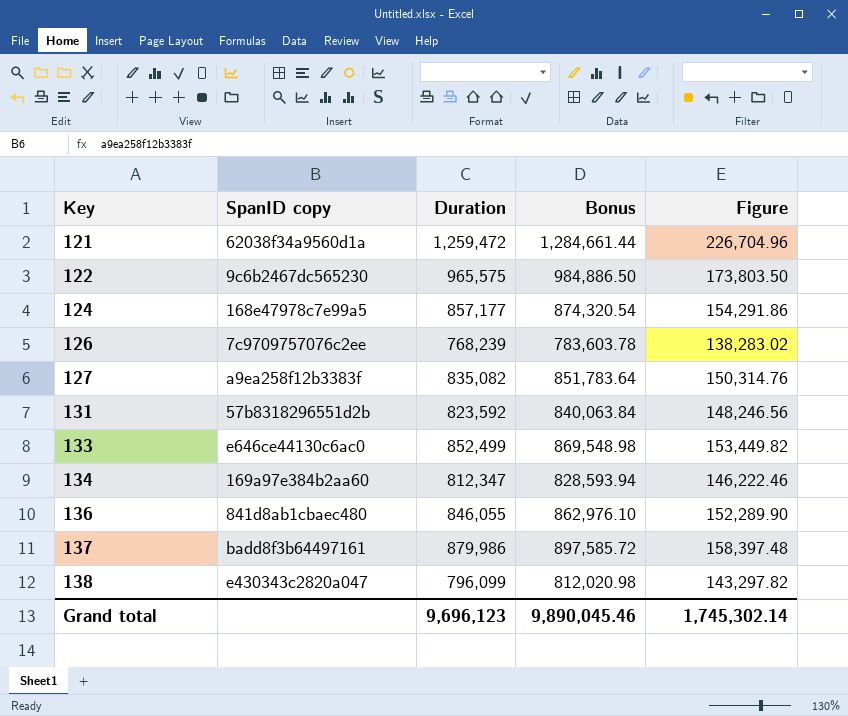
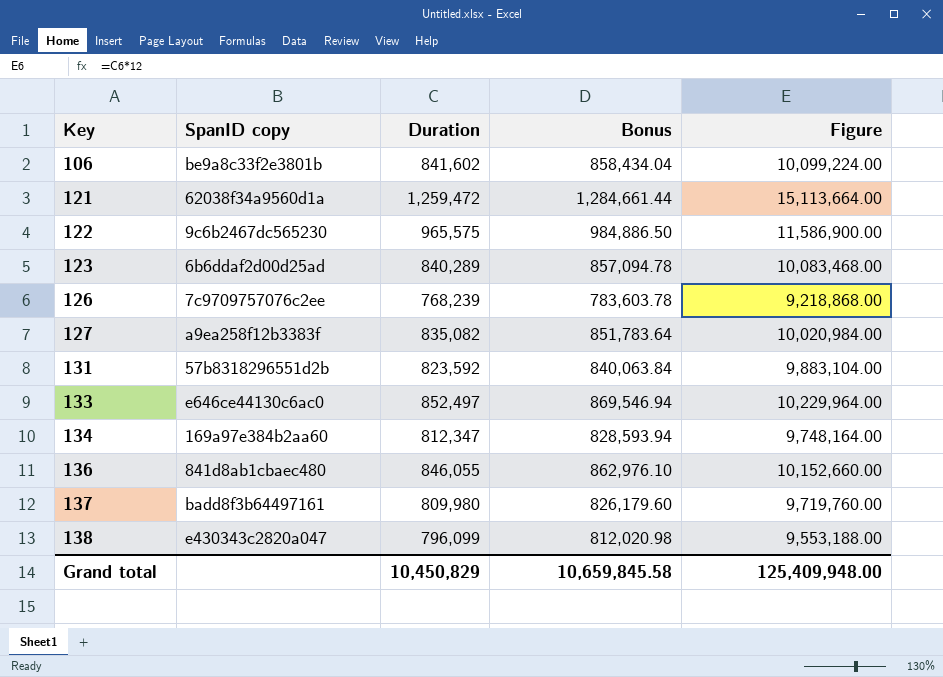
column Figure | formula: [Duration] * 0.18 -> [Duration] * 12
row 124: 168e47978c7e99a5 | 857,177 | 874,320.54 | 154,291.86 -> none
row 106: none -> be9a8c33f2e3801b | 841,602 | 858,434.04 | 10,099,224.00
row 123: none -> 6b6ddaf2d00d25ad | 840,289 | 857,094.78 | 10,083,468.00
133 | Duration: 852,499 -> 852,497
133 | Bonus: 869,548.98 -> 869,546.94
137 | Duration: 879,986 -> 809,980
137 | Bonus: 897,585.72 -> 826,179.60
Grand total | Duration: 9,696,123 -> 10,450,829
Grand total | Bonus: 9,890,045.46 -> 10,659,845.58
Grand total | Figure: 1,745,302.14 -> 125,409,948.00

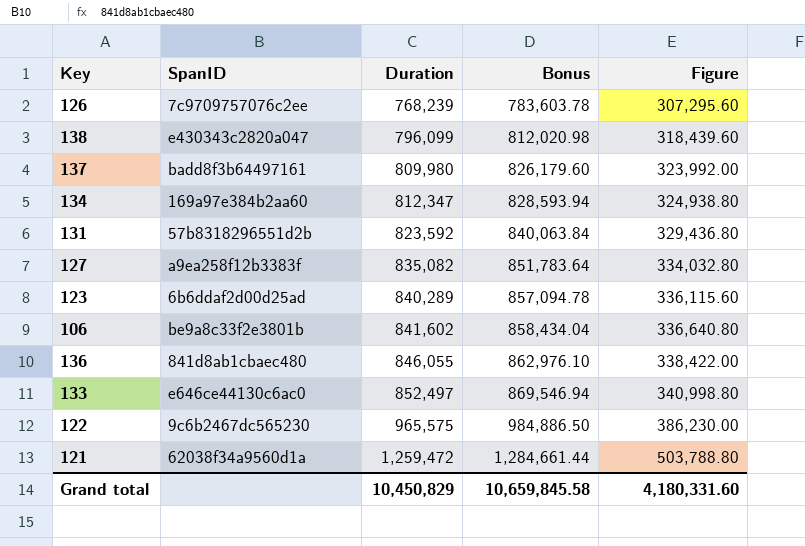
row order: Key ascending -> Duration ascending
column name: SpanID copy -> SpanID
column Figure | formula: [Duration] * 12 -> [Duration] * 0.4
Grand total | Figure: 125,409,948.00 -> 4,180,331.60

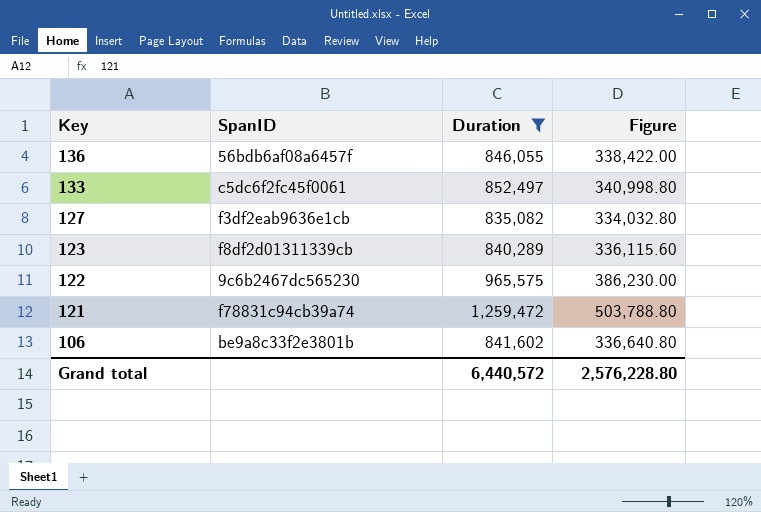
filter: none -> Duration >= 835,082
row order: Duration ascending -> Key descending
column Bonus | formula: [Duration] * 1.02 -> none
136 | SpanID: 841d8ab1cbaec480 -> 56bdb6af08a6457f
133 | SpanID: e646ce44130c6ac0 -> c5dc6f2fc45f0061
127 | SpanID: a9ea258f12b3383f -> f3df2eab9636e1cb
123 | SpanID: 6b6ddaf2d00d25ad -> f8df2d01311339cb
121 | SpanID: 62038f34a9560d1a -> f78831c94cb39a74
Grand total | Duration: 10,450,829 -> 6,440,572
Grand total | Figure: 4,180,331.60 -> 2,576,228.80

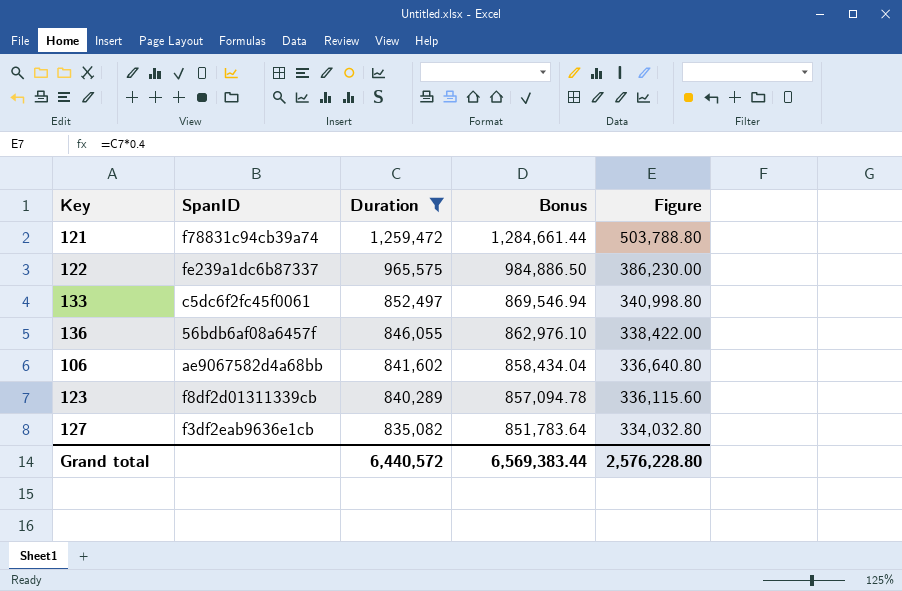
row order: Key descending -> Duration descending
column Bonus | formula: none -> [Duration] * 1.02
122 | SpanID: 9c6b2467dc565230 -> fe239a1dc6b87337
106 | SpanID: be9a8c33f2e3801b -> ae9067582d4a68bb

